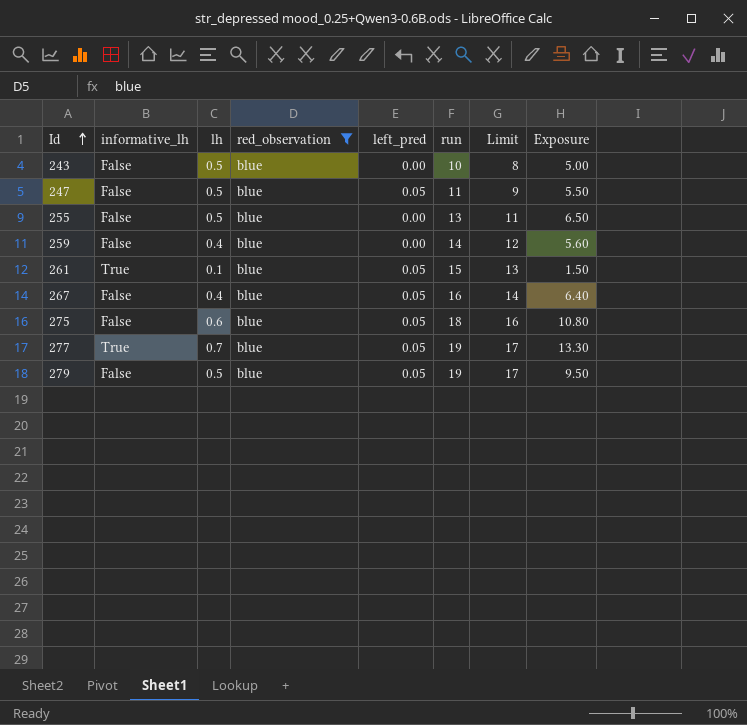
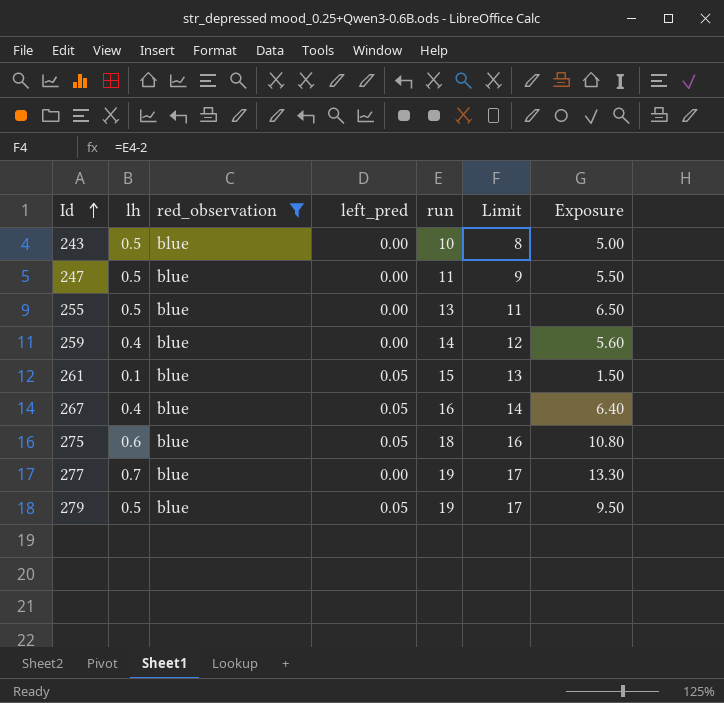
column informative_lh | position: 2 -> none
247 | left_pred: 0.05 -> 0.00
277 | left_pred: 0.05 -> 0.00

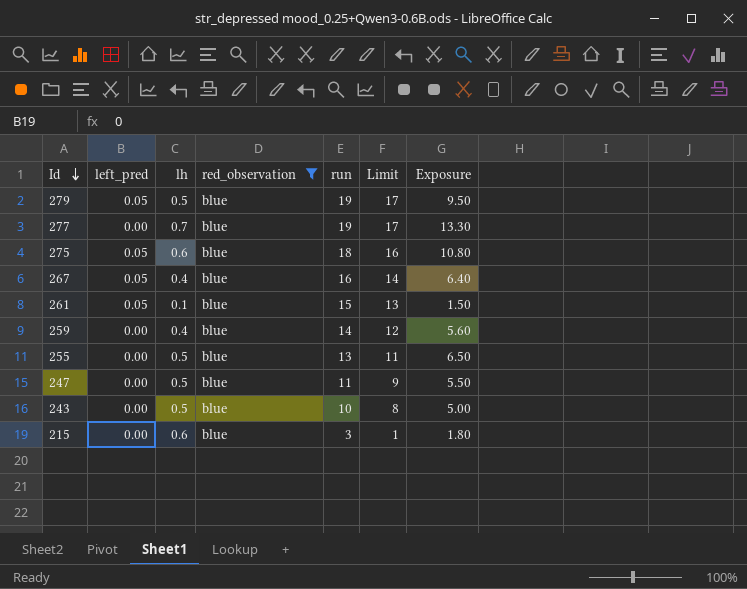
row order: Id ascending -> Id descending
column left_pred | position: 4 -> 2
row 215: none -> 0.00 | 0.6 | blue | 3 | 1 | 1.80

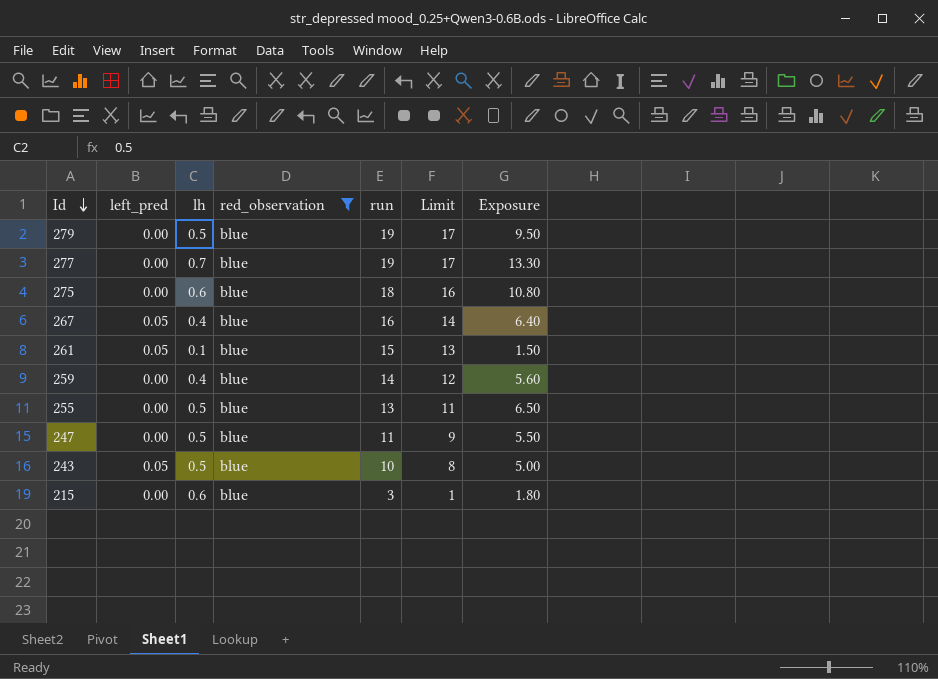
279 | left_pred: 0.05 -> 0.00
275 | left_pred: 0.05 -> 0.00
243 | left_pred: 0.00 -> 0.05

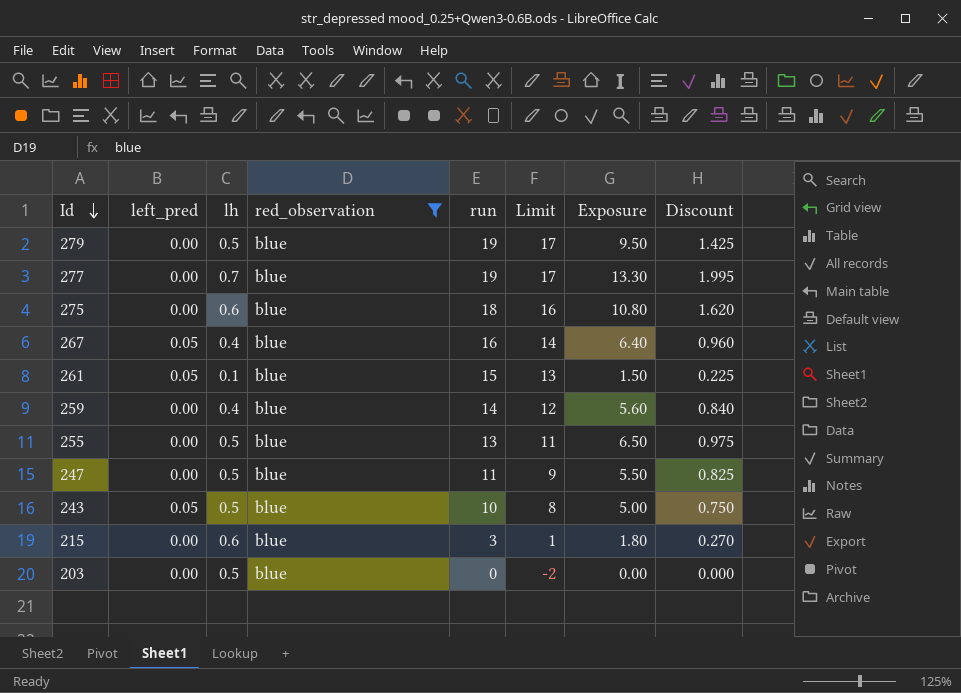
column Discount | formula: none -> [Exposure] * 0.15
row 203: none -> 0.00 | 0.5 | blue | 0 | -2 | 0.00 | 0.000

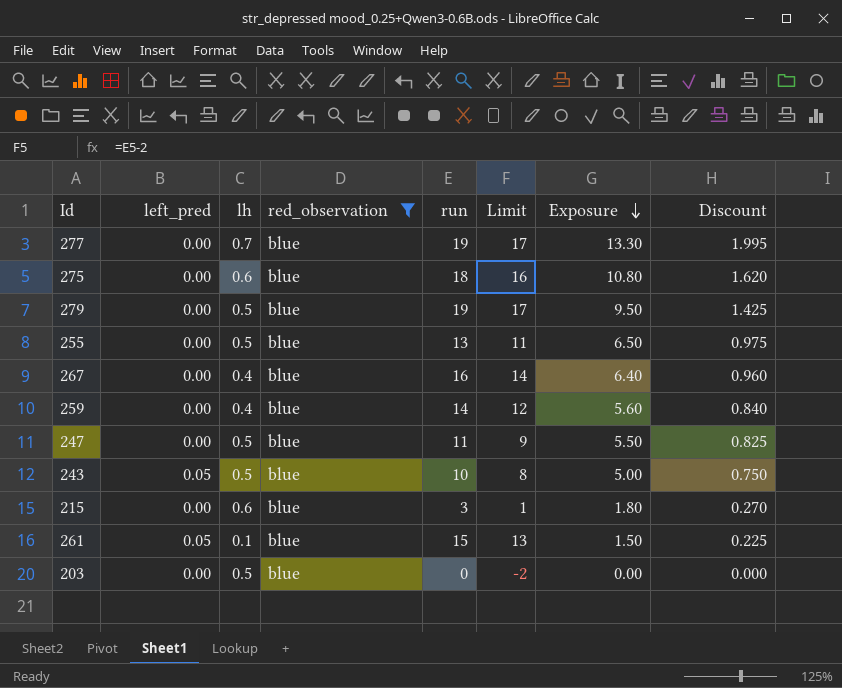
row order: Id descending -> Exposure descending
267 | left_pred: 0.05 -> 0.00

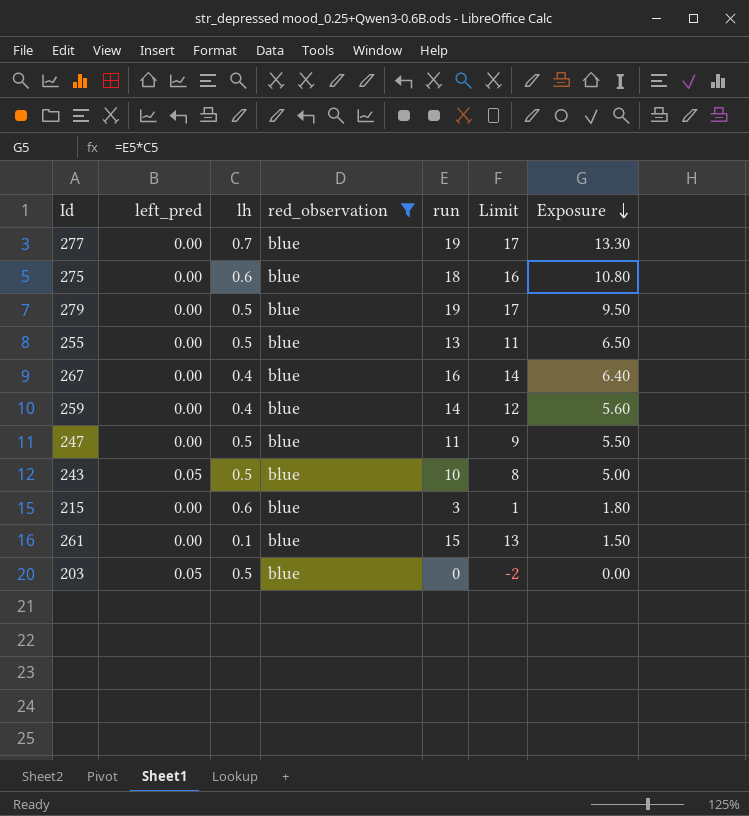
column Discount | formula: [Exposure] * 0.15 -> none
261 | left_pred: 0.05 -> 0.00
203 | left_pred: 0.00 -> 0.05

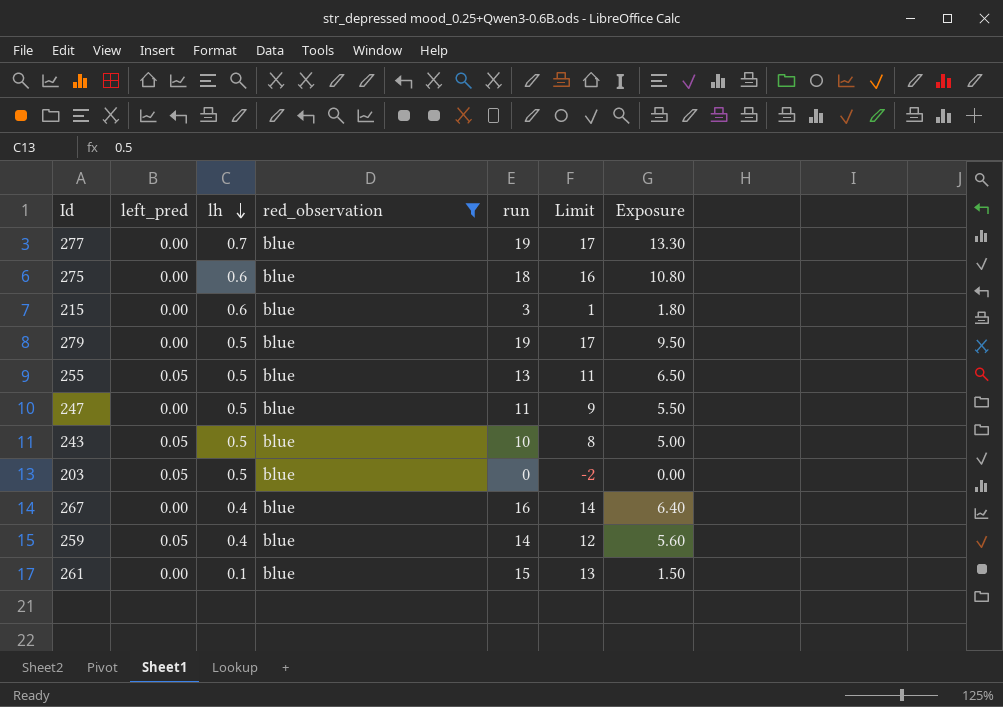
row order: Exposure descending -> lh descending
255 | left_pred: 0.00 -> 0.05
259 | left_pred: 0.00 -> 0.05

